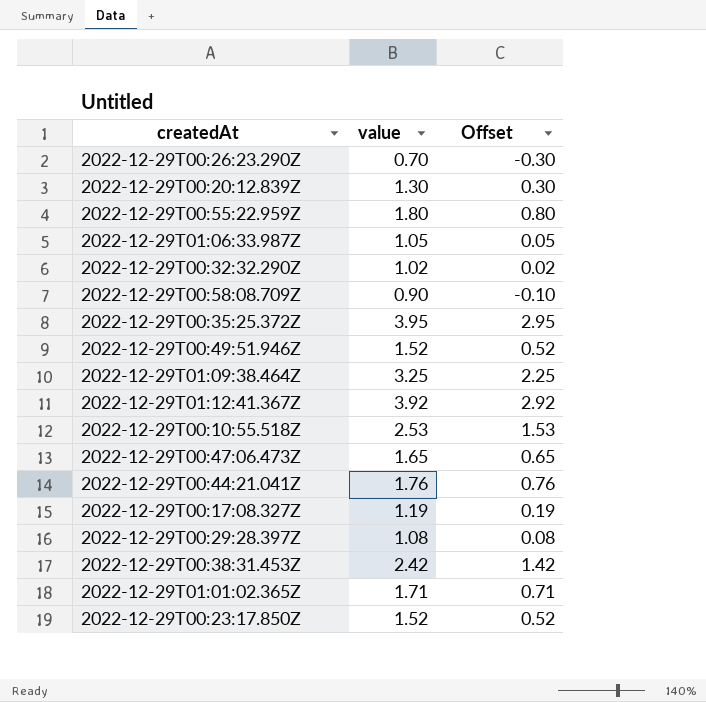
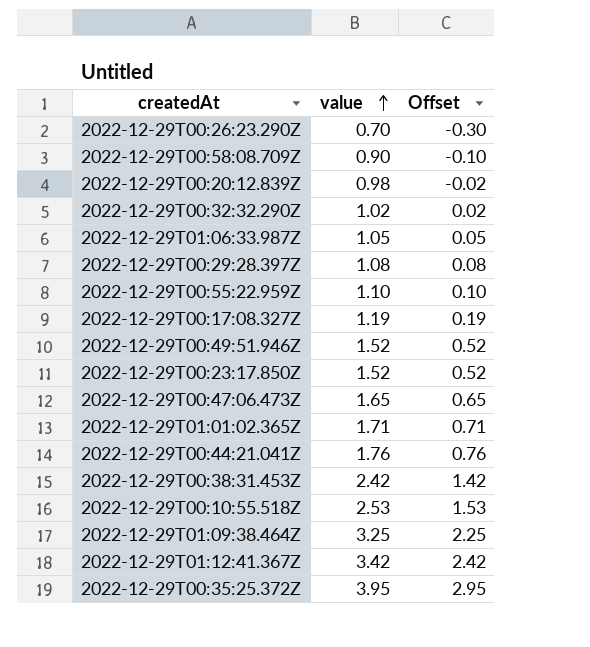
row order: none -> value ascending
2022-12-29T00:20:12.839Z | value: 1.30 -> 0.98
2022-12-29T00:20:12.839Z | Offset: 0.30 -> -0.02
2022-12-29T00:55:22.959Z | value: 1.80 -> 1.10
2022-12-29T00:55:22.959Z | Offset: 0.80 -> 0.10
2022-12-29T01:12:41.367Z | value: 3.92 -> 3.42
2022-12-29T01:12:41.367Z | Offset: 2.92 -> 2.42

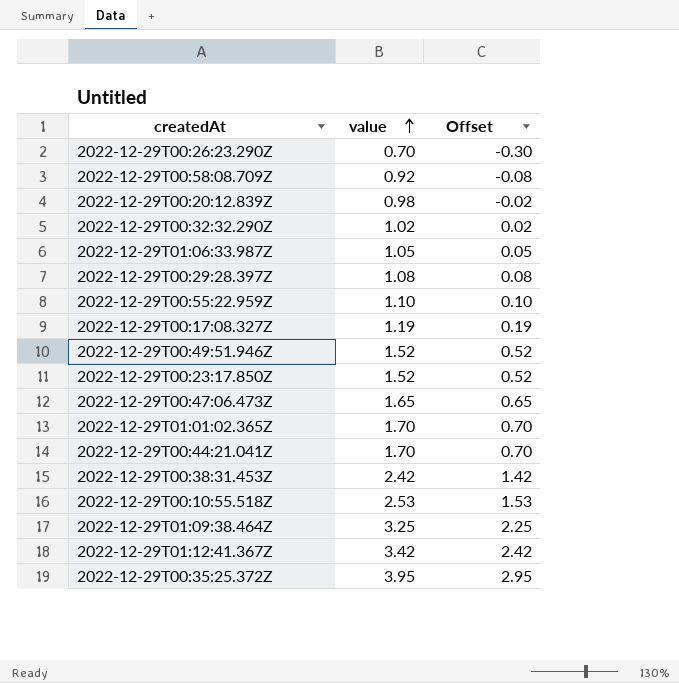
2022-12-29T00:58:08.709Z | value: 0.90 -> 0.92
2022-12-29T00:58:08.709Z | Offset: -0.10 -> -0.08
2022-12-29T01:01:02.365Z | value: 1.71 -> 1.70
2022-12-29T01:01:02.365Z | Offset: 0.71 -> 0.70
2022-12-29T00:44:21.041Z | value: 1.76 -> 1.70
2022-12-29T00:44:21.041Z | Offset: 0.76 -> 0.70

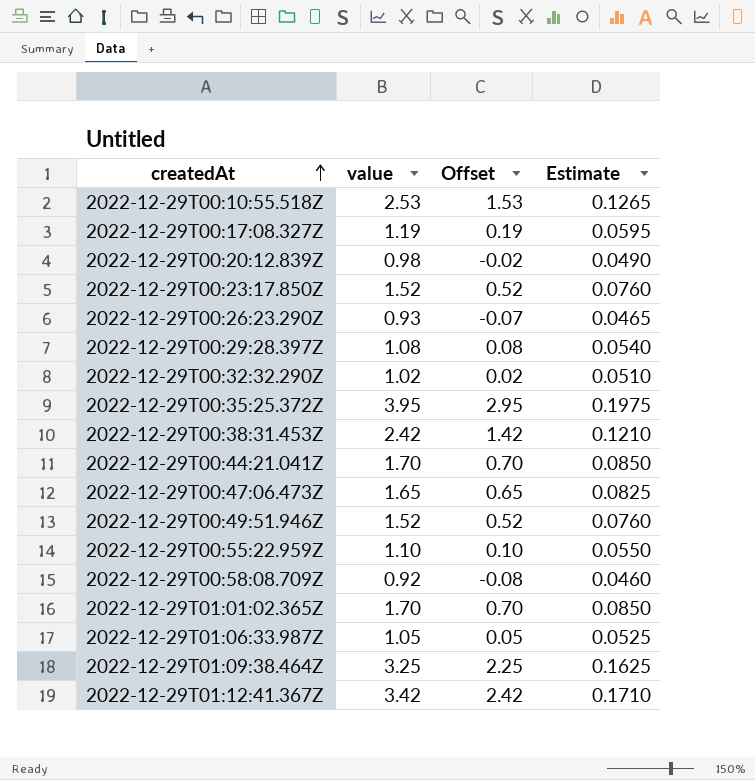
row order: value ascending -> createdAt ascending
column Estimate | formula: none -> [value] * 0.05
2022-12-29T00:26:23.290Z | value: 0.70 -> 0.93
2022-12-29T00:26:23.290Z | Offset: -0.30 -> -0.07

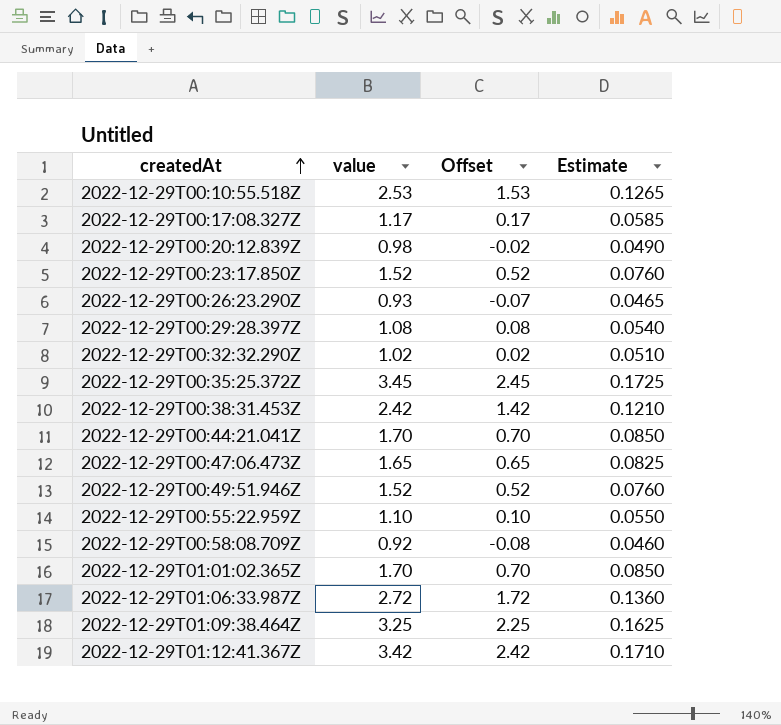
2022-12-29T00:17:08.327Z | value: 1.19 -> 1.17
2022-12-29T00:17:08.327Z | Offset: 0.19 -> 0.17
2022-12-29T00:17:08.327Z | Estimate: 0.0595 -> 0.0585
2022-12-29T00:35:25.372Z | value: 3.95 -> 3.45
2022-12-29T00:35:25.372Z | Offset: 2.95 -> 2.45
2022-12-29T00:35:25.372Z | Estimate: 0.1975 -> 0.1725
2022-12-29T01:06:33.987Z | value: 1.05 -> 2.72
2022-12-29T01:06:33.987Z | Offset: 0.05 -> 1.72
2022-12-29T01:06:33.987Z | Estimate: 0.0525 -> 0.1360

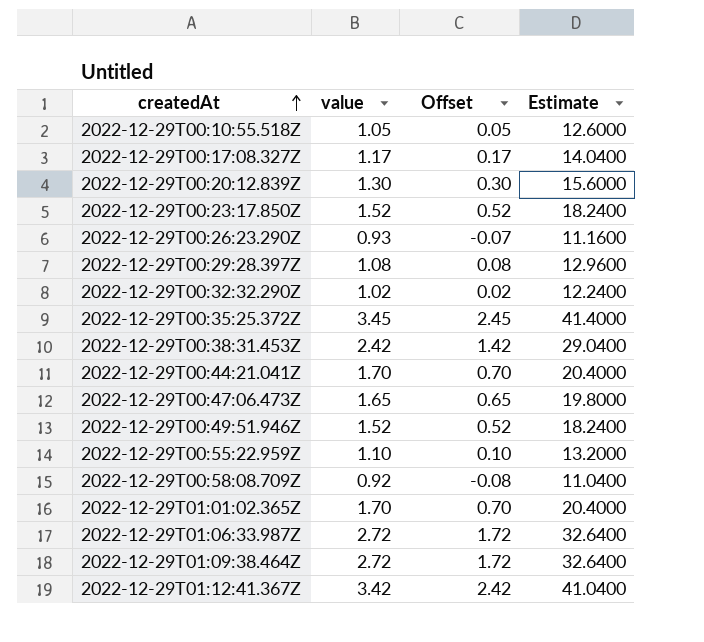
column Estimate | formula: [value] * 0.05 -> [value] * 12
2022-12-29T00:10:55.518Z | value: 2.53 -> 1.05
2022-12-29T00:10:55.518Z | Offset: 1.53 -> 0.05
2022-12-29T00:20:12.839Z | value: 0.98 -> 1.30
2022-12-29T00:20:12.839Z | Offset: -0.02 -> 0.30
2022-12-29T01:09:38.464Z | value: 3.25 -> 2.72
2022-12-29T01:09:38.464Z | Offset: 2.25 -> 1.72

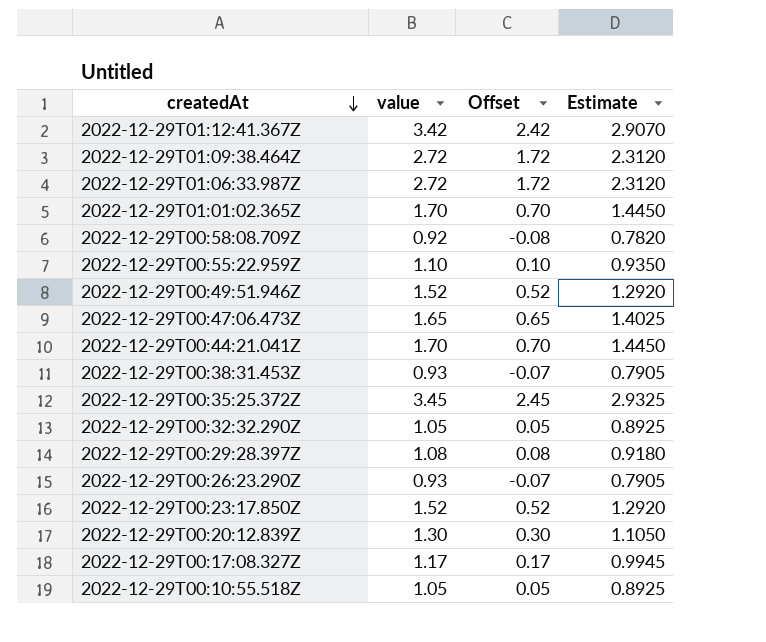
row order: createdAt ascending -> createdAt descending
column Estimate | formula: [value] * 12 -> [value] * 0.85
2022-12-29T00:38:31.453Z | value: 2.42 -> 0.93
2022-12-29T00:38:31.453Z | Offset: 1.42 -> -0.07
2022-12-29T00:32:32.290Z | value: 1.02 -> 1.05
2022-12-29T00:32:32.290Z | Offset: 0.02 -> 0.05

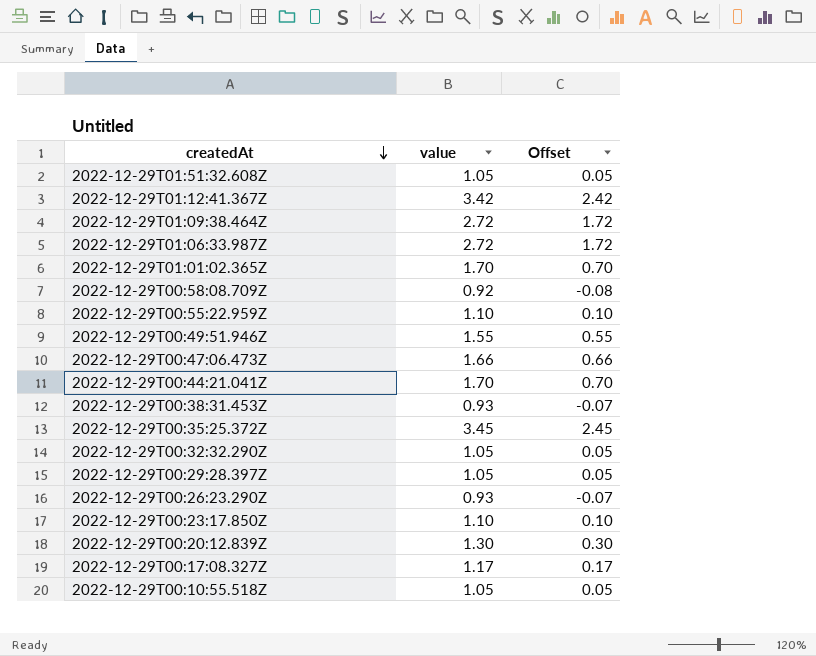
column Estimate | formula: [value] * 0.85 -> none
row 2022-12-29T01:51:32.608Z: none -> 1.05 | 0.05
2022-12-29T00:49:51.946Z | value: 1.52 -> 1.55
2022-12-29T00:49:51.946Z | Offset: 0.52 -> 0.55
2022-12-29T00:47:06.473Z | value: 1.65 -> 1.66
2022-12-29T00:47:06.473Z | Offset: 0.65 -> 0.66
2022-12-29T00:29:28.397Z | value: 1.08 -> 1.05
2022-12-29T00:29:28.397Z | Offset: 0.08 -> 0.05
2022-12-29T00:23:17.850Z | value: 1.52 -> 1.10
2022-12-29T00:23:17.850Z | Offset: 0.52 -> 0.10

